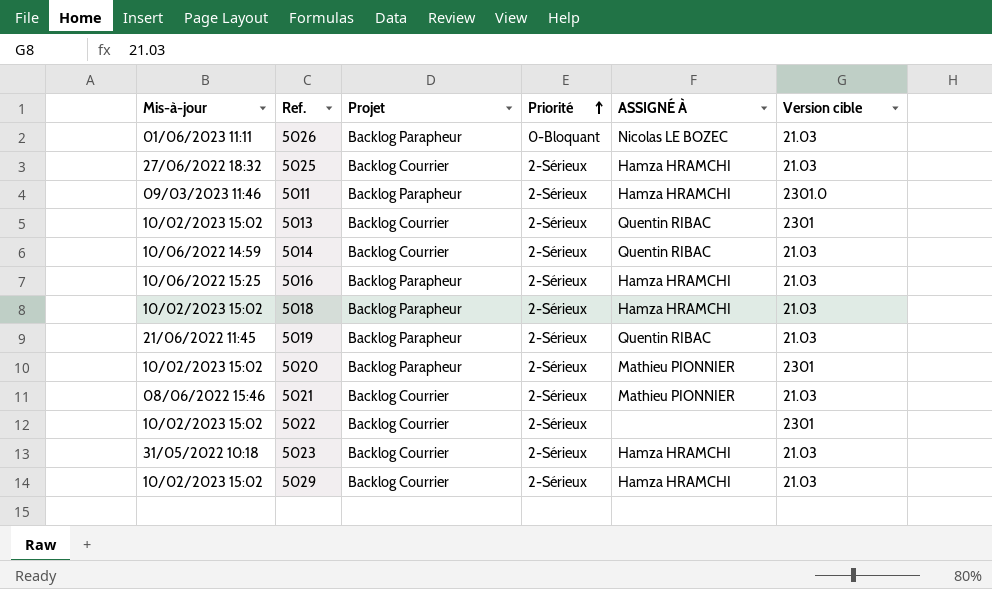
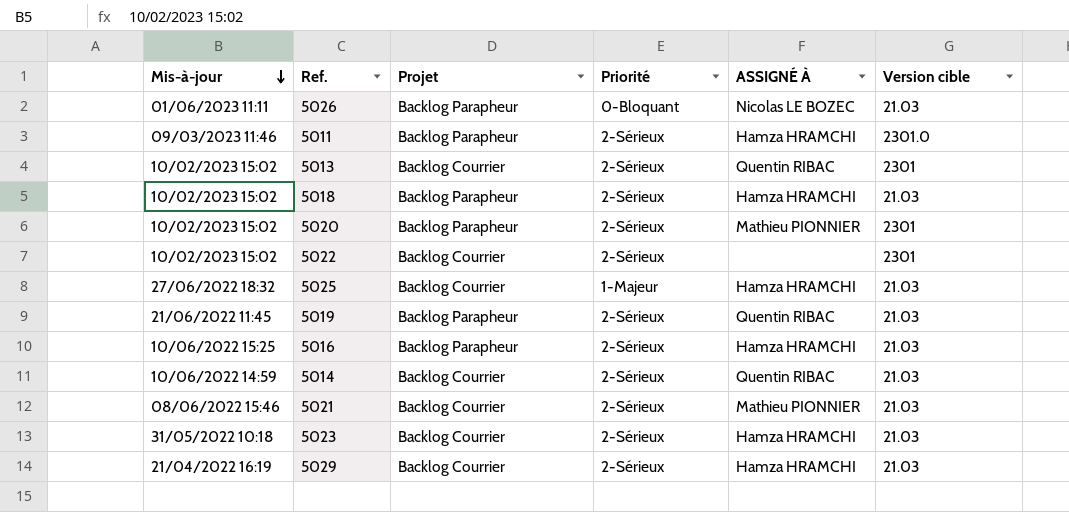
row order: Priorité ascending -> Mis-à-jour descending
5025 | Priorité: 2-Sérieux -> 1-Majeur
5029 | Mis-à-jour: 10/02/2023 15:02 -> 21/04/2022 16:19

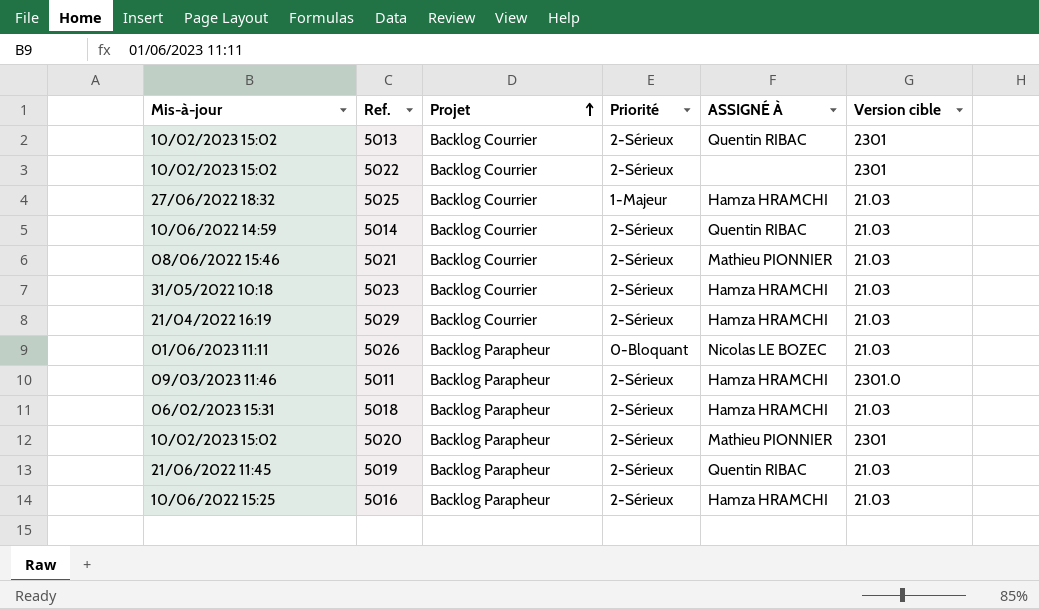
row order: Mis-à-jour descending -> Projet ascending
5018 | Mis-à-jour: 10/02/2023 15:02 -> 06/02/2023 15:31

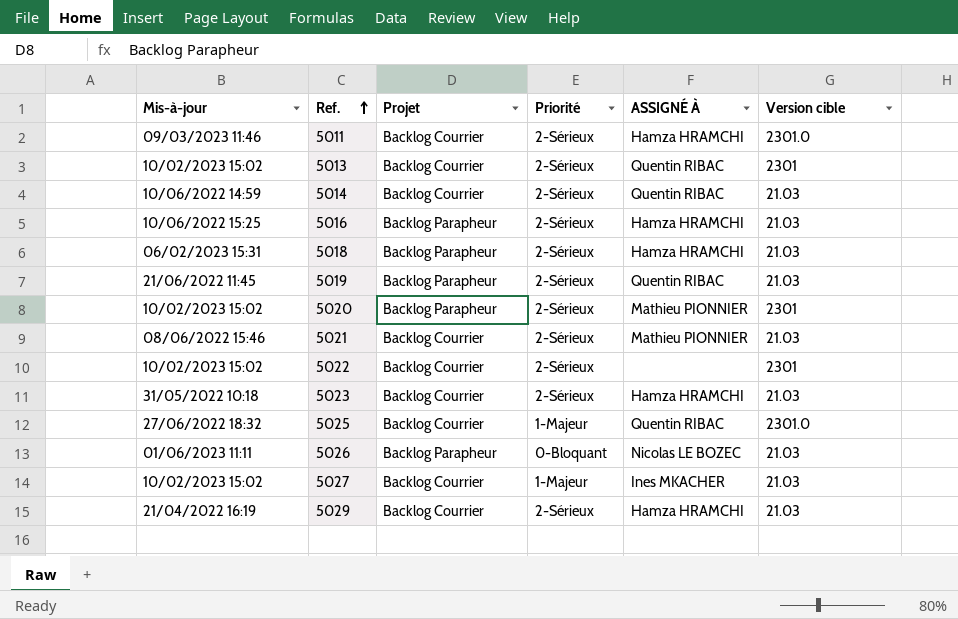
row order: Projet ascending -> Ref. ascending
5011 | Projet: Backlog Parapheur -> Backlog Courrier
5025 | ASSIGNÉ À: Hamza HRAMCHI -> Quentin RIBAC
5025 | Version cible: 21.03 -> 2301.0
row 5027: none -> 10/02/2023 15:02 | Backlog Courrier | 1-Majeur | Ines MKACHER | 21.03

